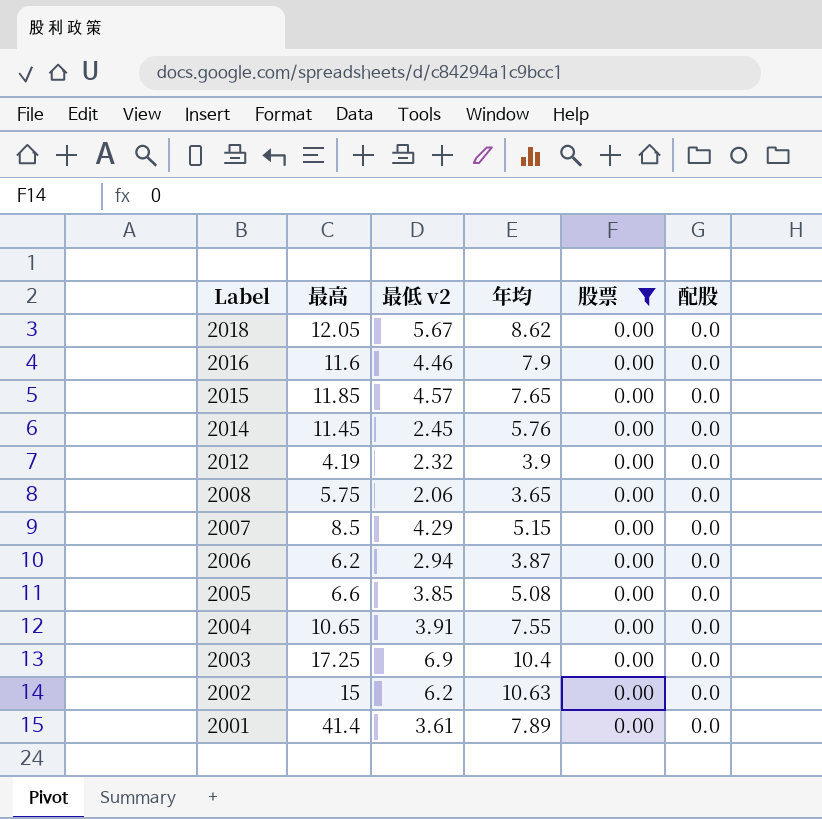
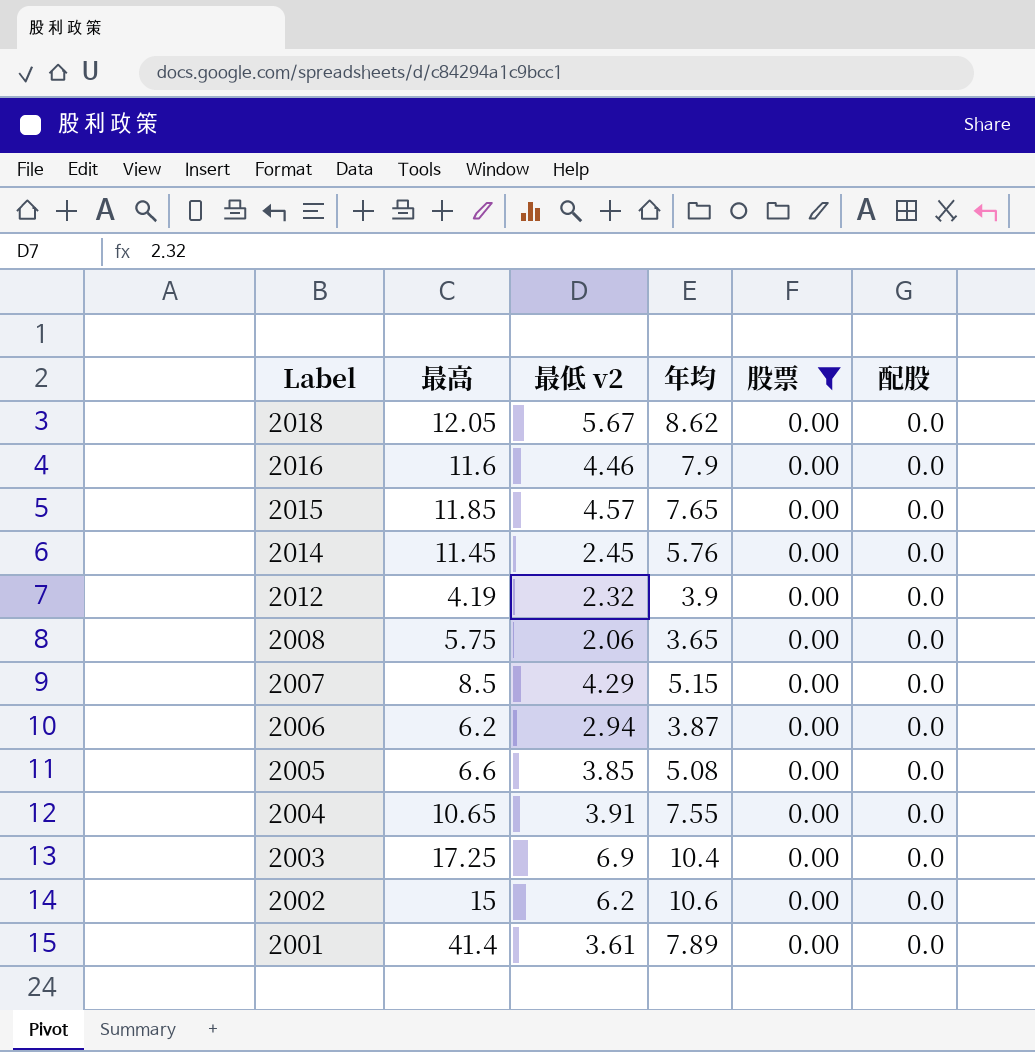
2002 | 年均: 10.63 -> 10.6

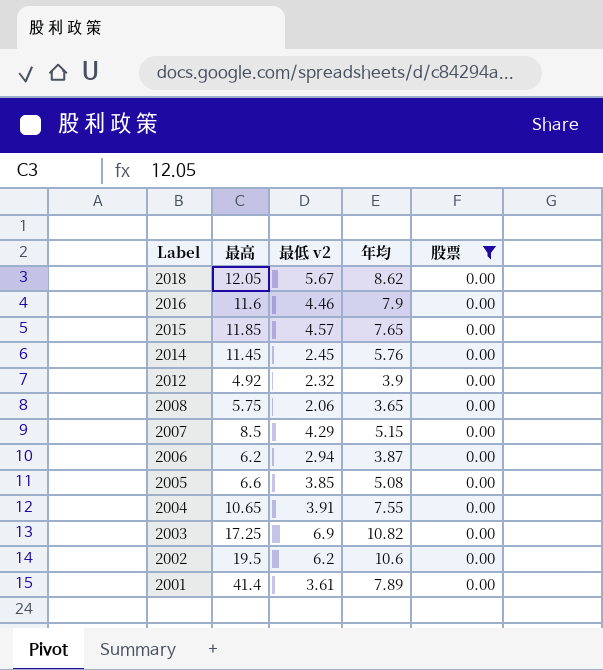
column 配股 | position: 6 -> none
2012 | 最高: 4.19 -> 4.92
2003 | 年均: 10.4 -> 10.82
2002 | 最高: 15 -> 19.5

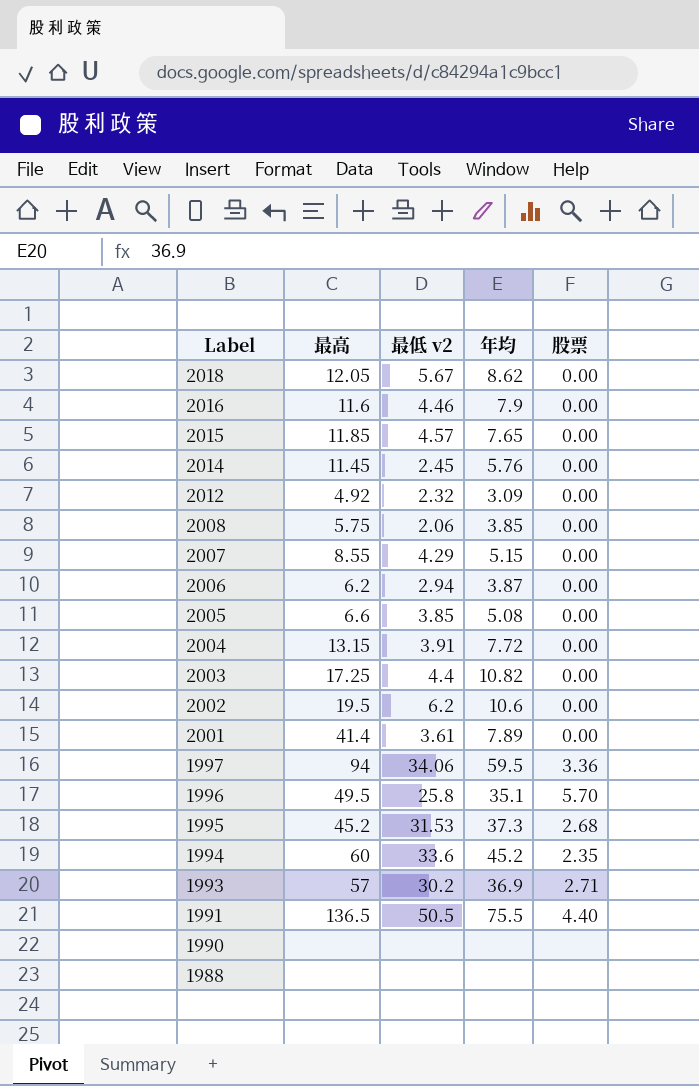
filter: 股票 = 0.00 -> none
2012 | 年均: 3.9 -> 3.09
2008 | 年均: 3.65 -> 3.85
2007 | 最高: 8.5 -> 8.55
2004 | 最高: 10.65 -> 13.15
2004 | 年均: 7.55 -> 7.72
2003 | 最低 v2: 6.9 -> 4.4

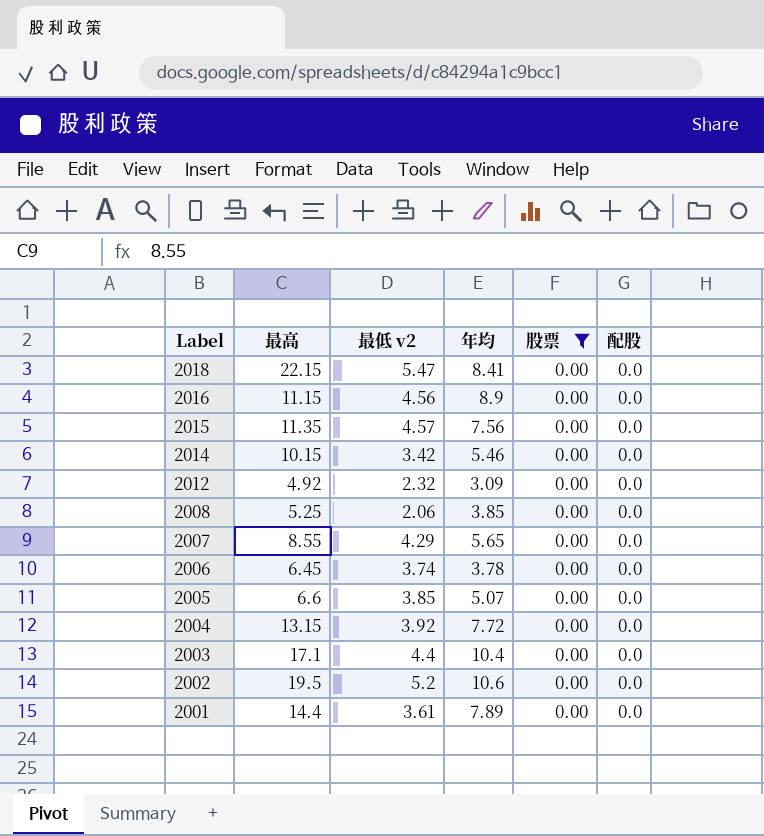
filter: none -> 股票 = 0.00
column 配股 | position: none -> 6
2018 | 最高: 12.05 -> 22.15
2018 | 最低 v2: 5.67 -> 5.47
2018 | 年均: 8.62 -> 8.41
2016 | 最高: 11.6 -> 11.15
2016 | 最低 v2: 4.46 -> 4.56
2016 | 年均: 7.9 -> 8.9
2015 | 最高: 11.85 -> 11.35
2015 | 年均: 7.65 -> 7.56
2014 | 最高: 11.45 -> 10.15
2014 | 最低 v2: 2.45 -> 3.42
2014 | 年均: 5.76 -> 5.46
2008 | 最高: 5.75 -> 5.25
2007 | 年均: 5.15 -> 5.65
2006 | 最高: 6.2 -> 6.45
2006 | 最低 v2: 2.94 -> 3.74
2006 | 年均: 3.87 -> 3.78
2005 | 年均: 5.08 -> 5.07
2004 | 最低 v2: 3.91 -> 3.92
2003 | 最高: 17.25 -> 17.1
2003 | 年均: 10.82 -> 10.4
2002 | 最低 v2: 6.2 -> 5.2
2001 | 最高: 41.4 -> 14.4

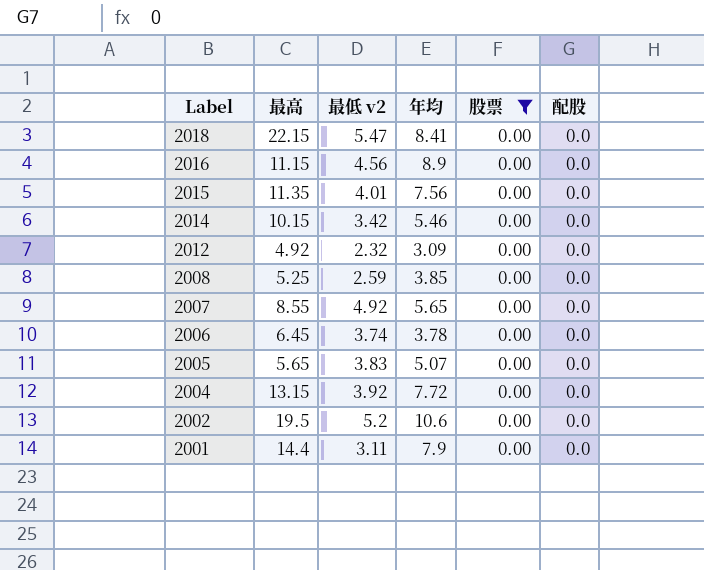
row 2003: 17.1 | 4.4 | 10.4 | 0.00 | 0.0 -> none
2015 | 最低 v2: 4.57 -> 4.01
2008 | 最低 v2: 2.06 -> 2.59
2007 | 最低 v2: 4.29 -> 4.92
2005 | 最高: 6.6 -> 5.65
2005 | 最低 v2: 3.85 -> 3.83
2001 | 最低 v2: 3.61 -> 3.11
2001 | 年均: 7.89 -> 7.9

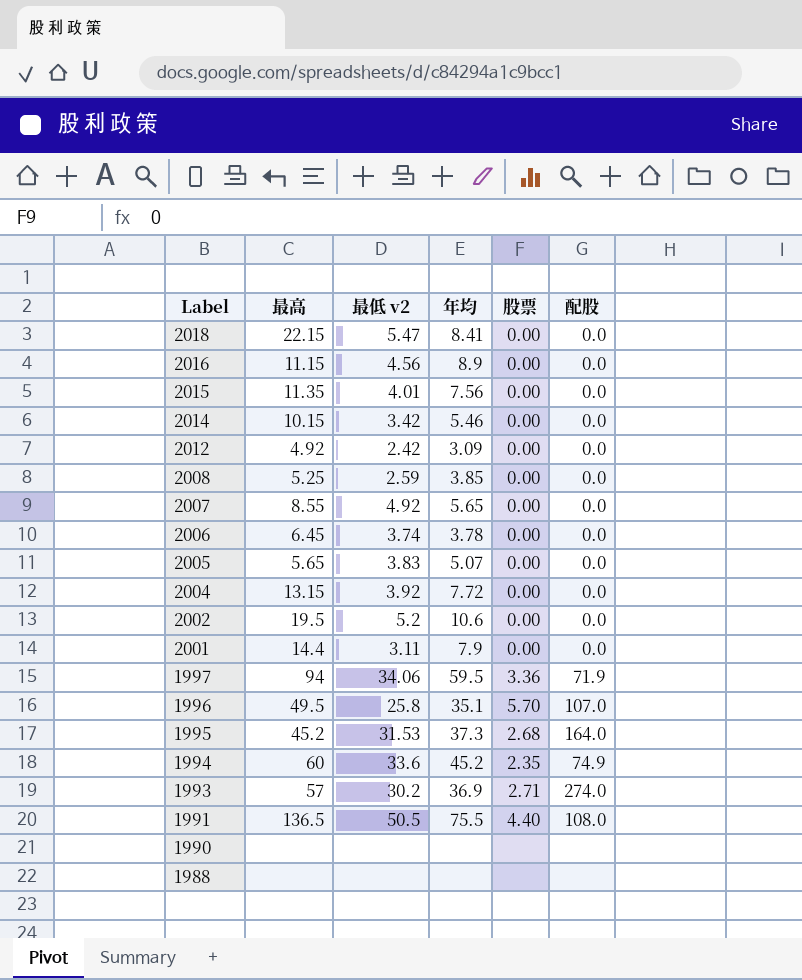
filter: 股票 = 0.00 -> none
2012 | 最低 v2: 2.32 -> 2.42

